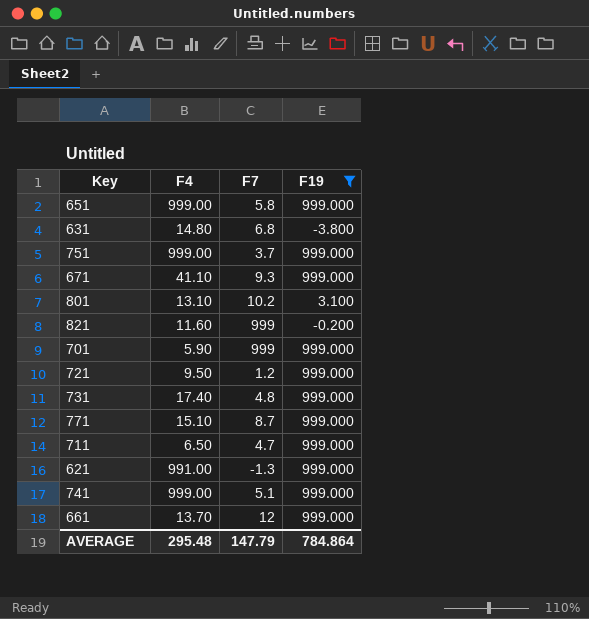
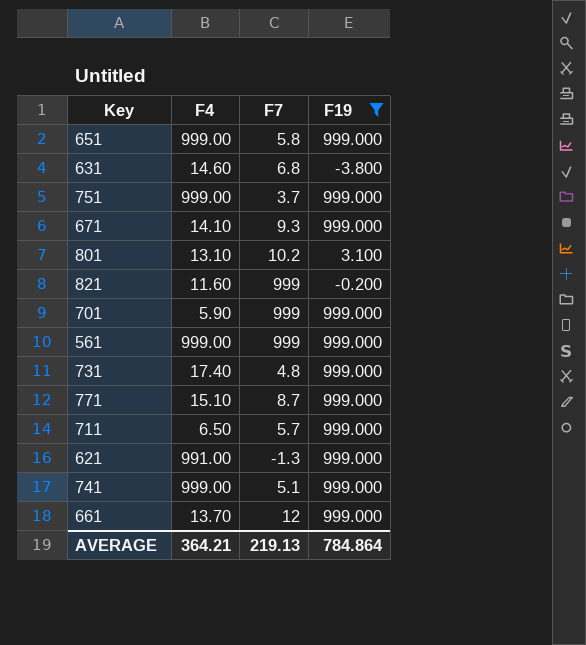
row 721: 9.50 | 1.2 | 999.000 -> none
631 | F4: 14.80 -> 14.60
671 | F4: 41.10 -> 14.10
row 561: none -> 999.00 | 999 | 999.000
711 | F7: 4.7 -> 5.7
AVERAGE | F4: 295.48 -> 364.21
AVERAGE | F7: 147.79 -> 219.13

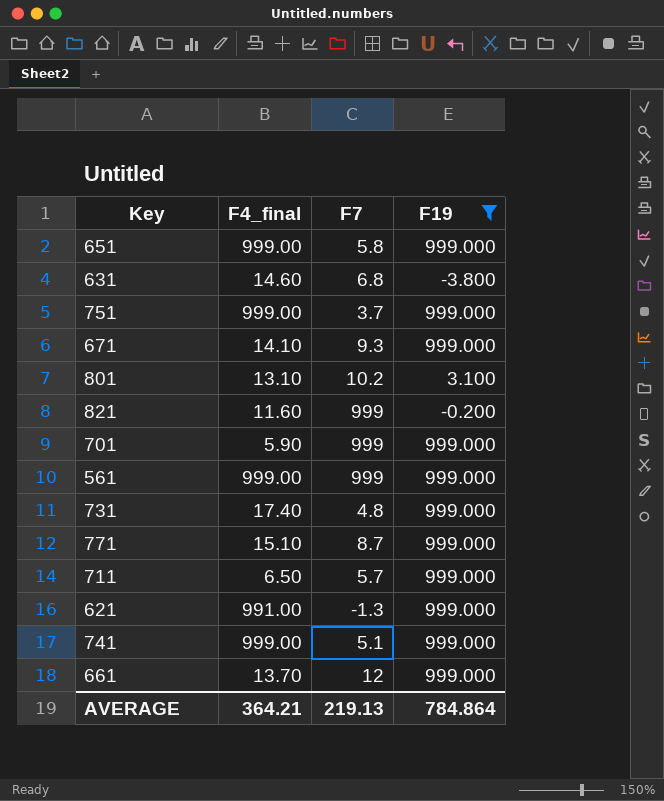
column name: F4 -> F4_final

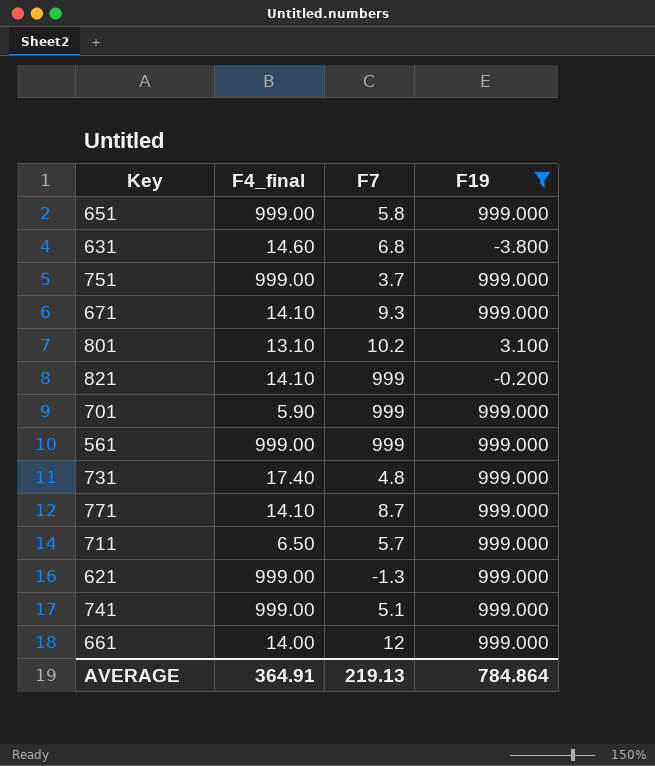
821 | F4_final: 11.60 -> 14.10
771 | F4_final: 15.10 -> 14.10
621 | F4_final: 991.00 -> 999.00
661 | F4_final: 13.70 -> 14.00
AVERAGE | F4_final: 364.21 -> 364.91

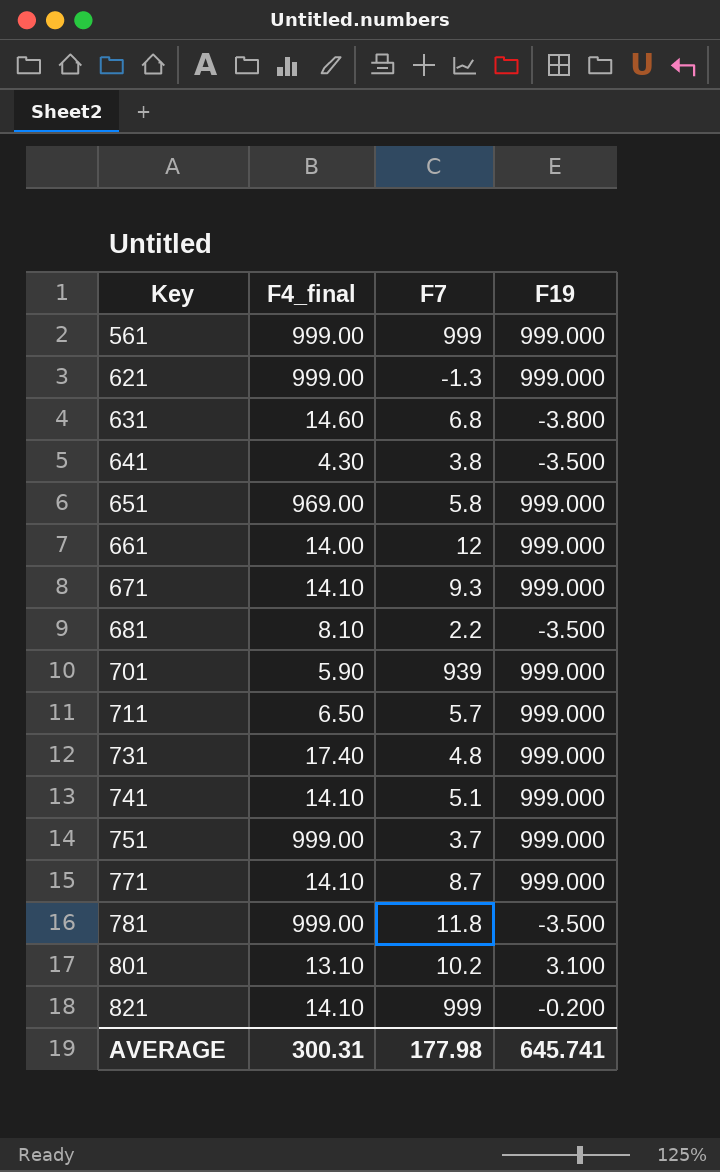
filter: F19 != -3.500 -> none
row order: none -> Key ascending
651 | F4_final: 999.00 -> 969.00
701 | F7: 999 -> 939
741 | F4_final: 999.00 -> 14.10
AVERAGE | F4_final: 364.91 -> 300.31
AVERAGE | F7: 219.13 -> 177.98
AVERAGE | F19: 784.864 -> 645.741

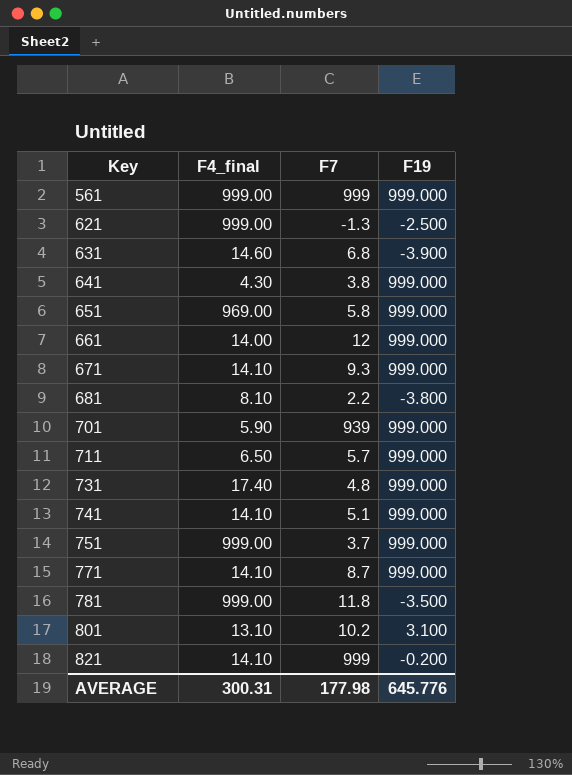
621 | F19: 999.000 -> -2.500
631 | F19: -3.800 -> -3.900
641 | F19: -3.500 -> 999.000
681 | F19: -3.500 -> -3.800
AVERAGE | F19: 645.741 -> 645.776

